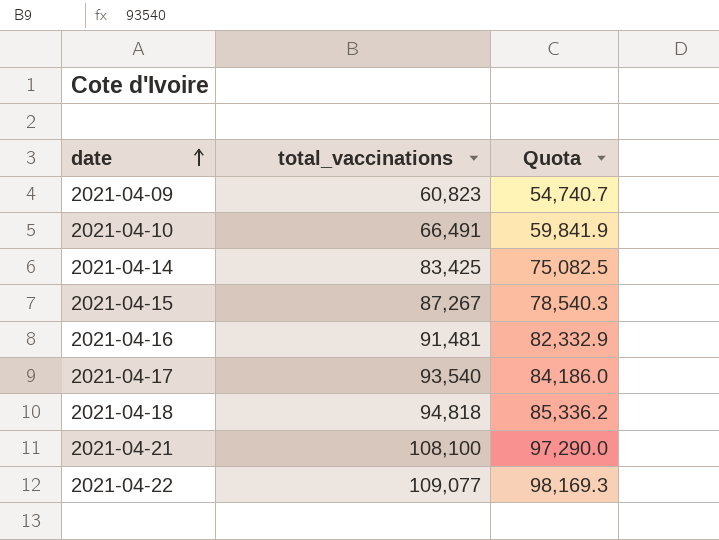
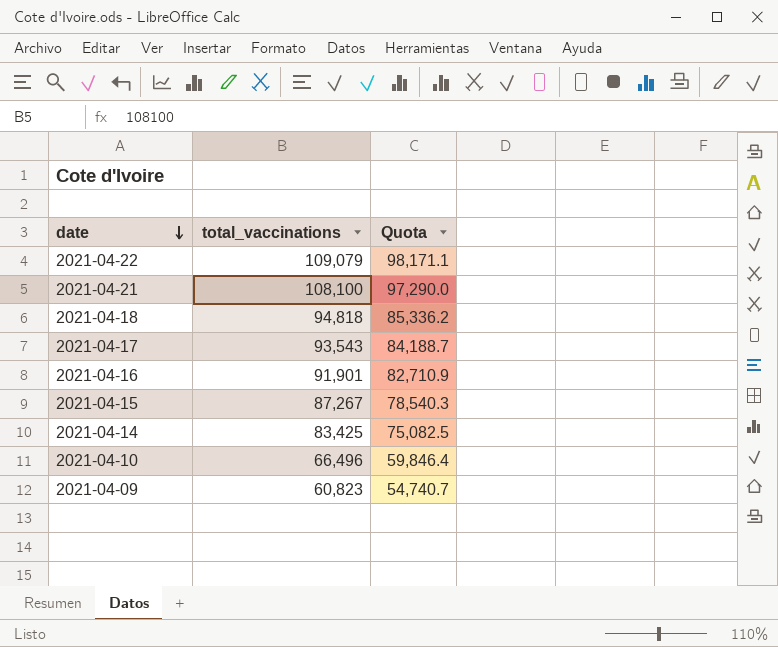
row order: date ascending -> date descending
2021-04-22 | total_vaccinations: 109,077 -> 109,079
2021-04-22 | Quota: 98,169.3 -> 98,171.1
2021-04-17 | total_vaccinations: 93,540 -> 93,543
2021-04-17 | Quota: 84,186.0 -> 84,188.7
2021-04-16 | total_vaccinations: 91,481 -> 91,901
2021-04-16 | Quota: 82,332.9 -> 82,710.9
2021-04-10 | total_vaccinations: 66,491 -> 66,496
2021-04-10 | Quota: 59,841.9 -> 59,846.4

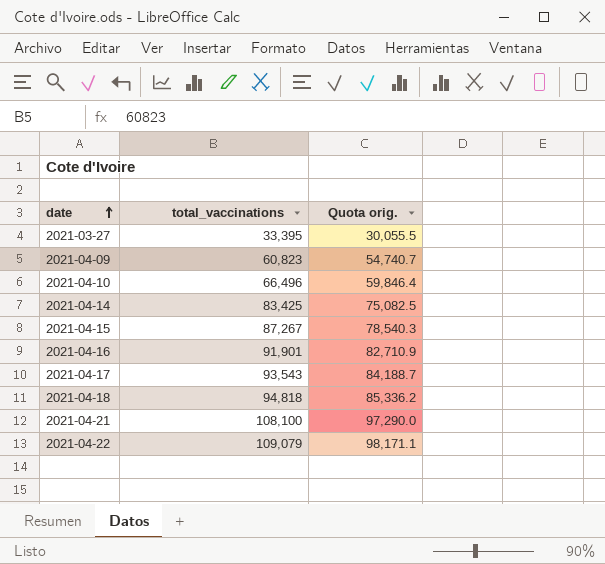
row order: date descending -> date ascending
column name: Quota -> Quota orig.
row 2021-03-27: none -> 33,395 | 30,055.5

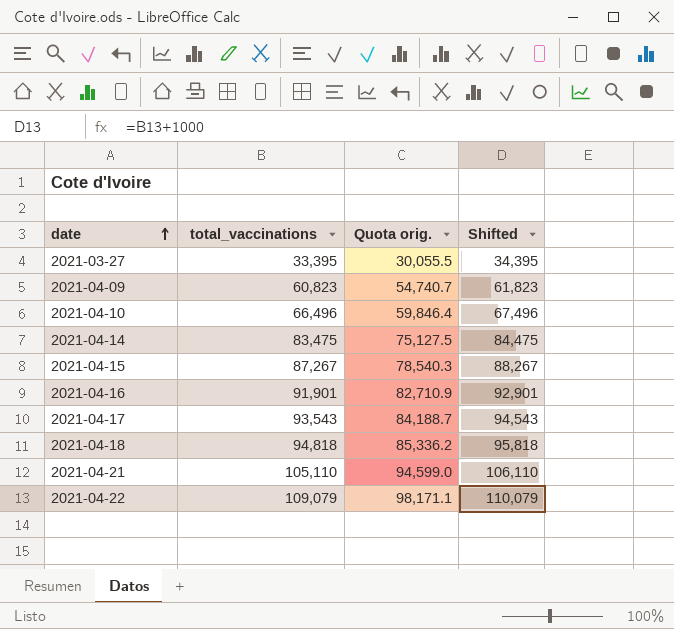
column Shifted | formula: none -> [total_vaccinations] + 1000
2021-04-14 | total_vaccinations: 83,425 -> 83,475
2021-04-14 | Quota orig.: 75,082.5 -> 75,127.5
2021-04-21 | total_vaccinations: 108,100 -> 105,110
2021-04-21 | Quota orig.: 97,290.0 -> 94,599.0

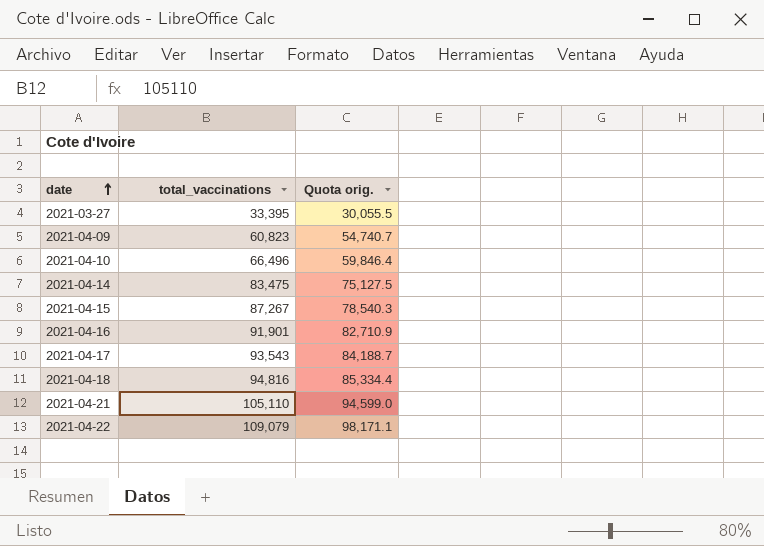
column Shifted | formula: [total_vaccinations] + 1000 -> none
2021-04-18 | total_vaccinations: 94,818 -> 94,816
2021-04-18 | Quota orig.: 85,336.2 -> 85,334.4

